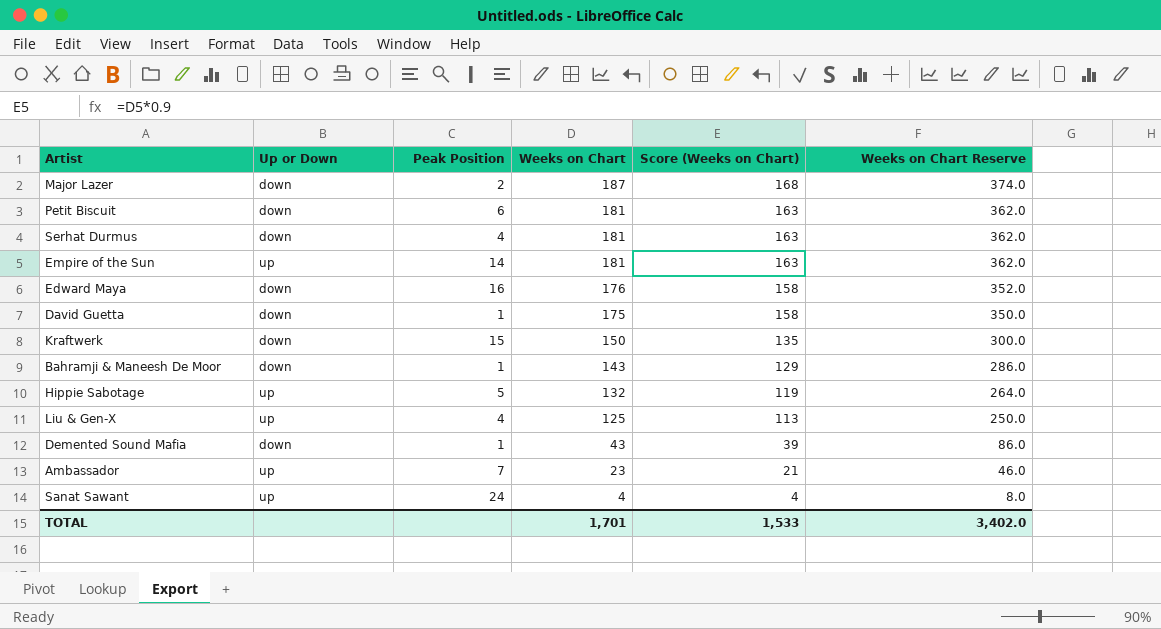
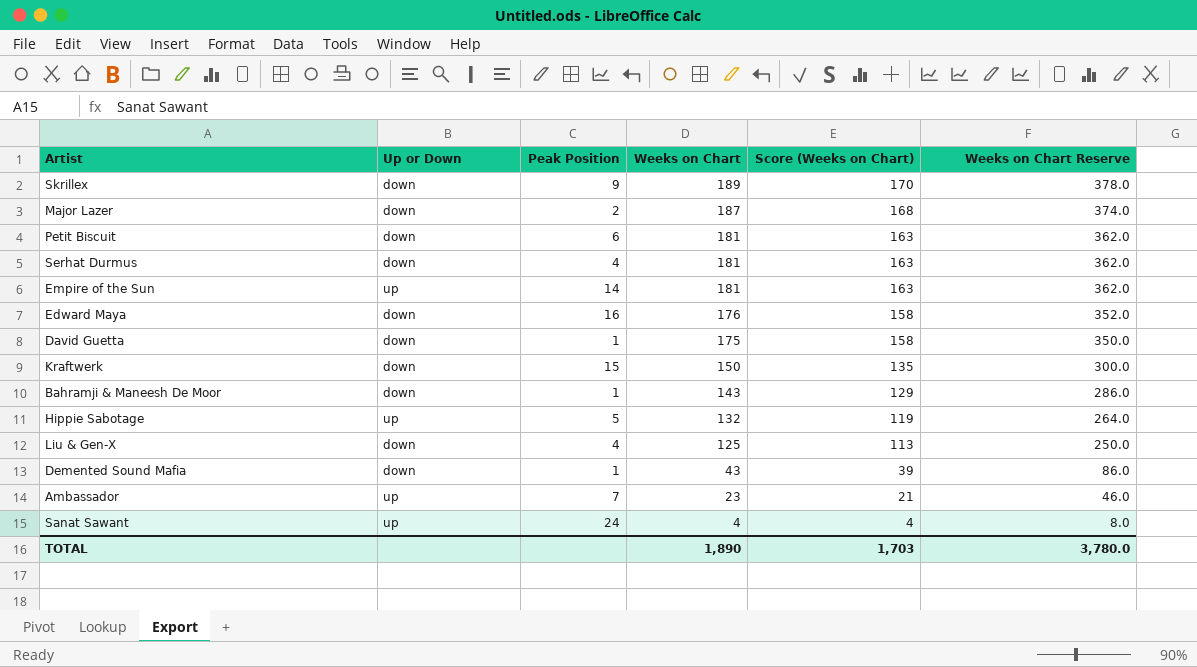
row Skrillex: none -> down | 9 | 189 | 170 | 378.0
Liu & Gen-X | Up or Down: up -> down
TOTAL | Weeks on Chart: 1,701 -> 1,890
TOTAL | Score (Weeks on Chart): 1,533 -> 1,703
TOTAL | Weeks on Chart Reserve: 3,402.0 -> 3,780.0

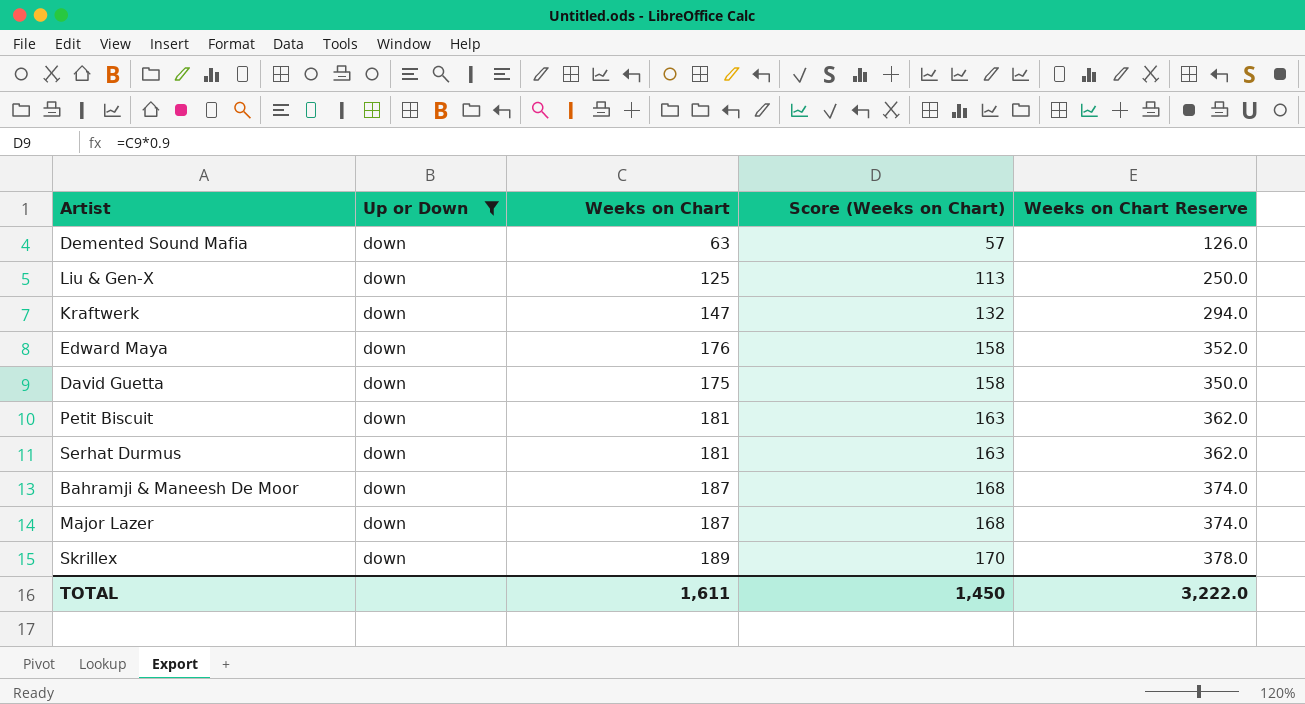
filter: none -> Up or Down = down
row order: Weeks on Chart descending -> Score (Weeks on Chart) ascending
column Peak Position | position: 3 -> none
Demented Sound Mafia | Weeks on Chart: 43 -> 63
Demented Sound Mafia | Score (Weeks on Chart): 39 -> 57
Demented Sound Mafia | Weeks on Chart Reserve: 86.0 -> 126.0
Kraftwerk | Weeks on Chart: 150 -> 147
Kraftwerk | Score (Weeks on Chart): 135 -> 132
Kraftwerk | Weeks on Chart Reserve: 300.0 -> 294.0
Bahramji & Maneesh De Moor | Weeks on Chart: 143 -> 187
Bahramji & Maneesh De Moor | Score (Weeks on Chart): 129 -> 168
Bahramji & Maneesh De Moor | Weeks on Chart Reserve: 286.0 -> 374.0
TOTAL | Weeks on Chart: 1,890 -> 1,611
TOTAL | Score (Weeks on Chart): 1,703 -> 1,450
TOTAL | Weeks on Chart Reserve: 3,780.0 -> 3,222.0

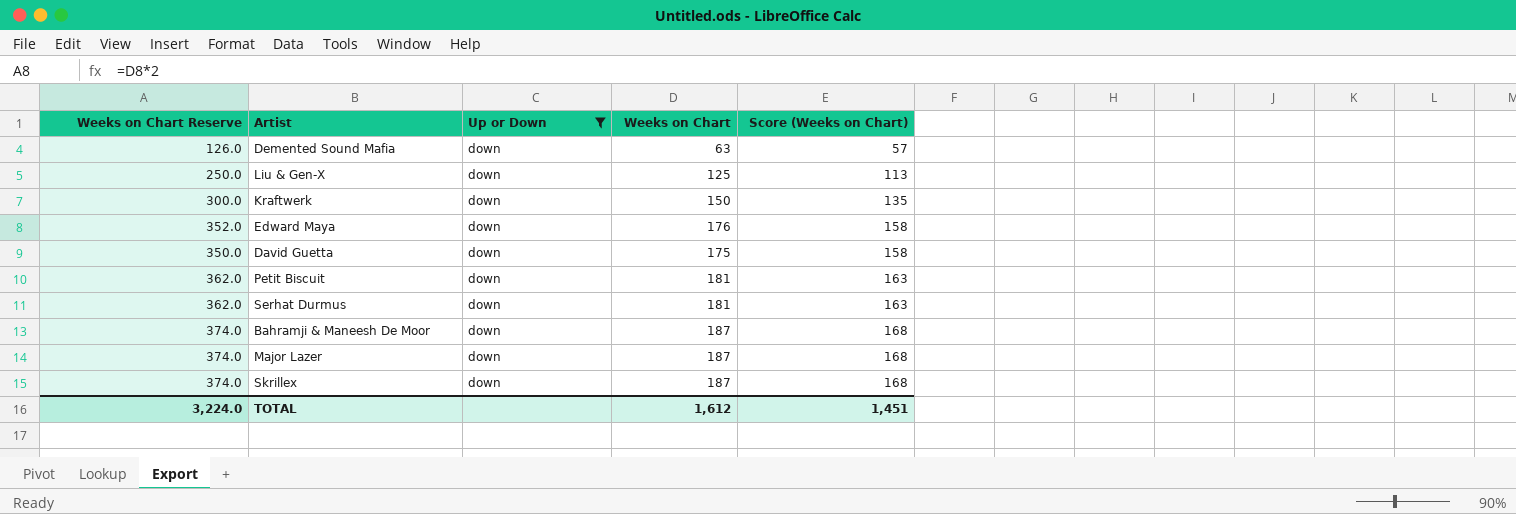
column Weeks on Chart Reserve | position: 5 -> 1
Kraftwerk | Weeks on Chart Reserve: 294.0 -> 300.0
Kraftwerk | Weeks on Chart: 147 -> 150
Kraftwerk | Score (Weeks on Chart): 132 -> 135
Skrillex | Weeks on Chart Reserve: 378.0 -> 374.0
Skrillex | Weeks on Chart: 189 -> 187
Skrillex | Score (Weeks on Chart): 170 -> 168
TOTAL | Weeks on Chart Reserve: 3,222.0 -> 3,224.0
TOTAL | Weeks on Chart: 1,611 -> 1,612
TOTAL | Score (Weeks on Chart): 1,450 -> 1,451

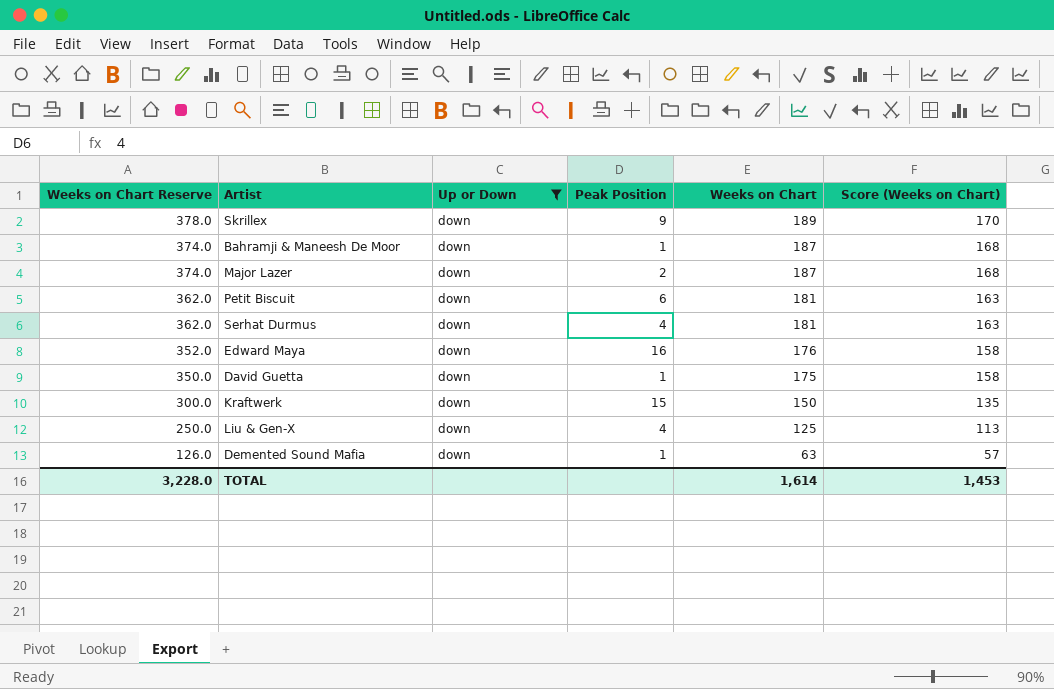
row order: Score (Weeks on Chart) ascending -> Weeks on Chart Reserve descending
column Peak Position | position: none -> 4
Skrillex | Weeks on Chart Reserve: 374.0 -> 378.0
Skrillex | Weeks on Chart: 187 -> 189
Skrillex | Score (Weeks on Chart): 168 -> 170
TOTAL | Weeks on Chart Reserve: 3,224.0 -> 3,228.0
TOTAL | Weeks on Chart: 1,612 -> 1,614
TOTAL | Score (Weeks on Chart): 1,451 -> 1,453

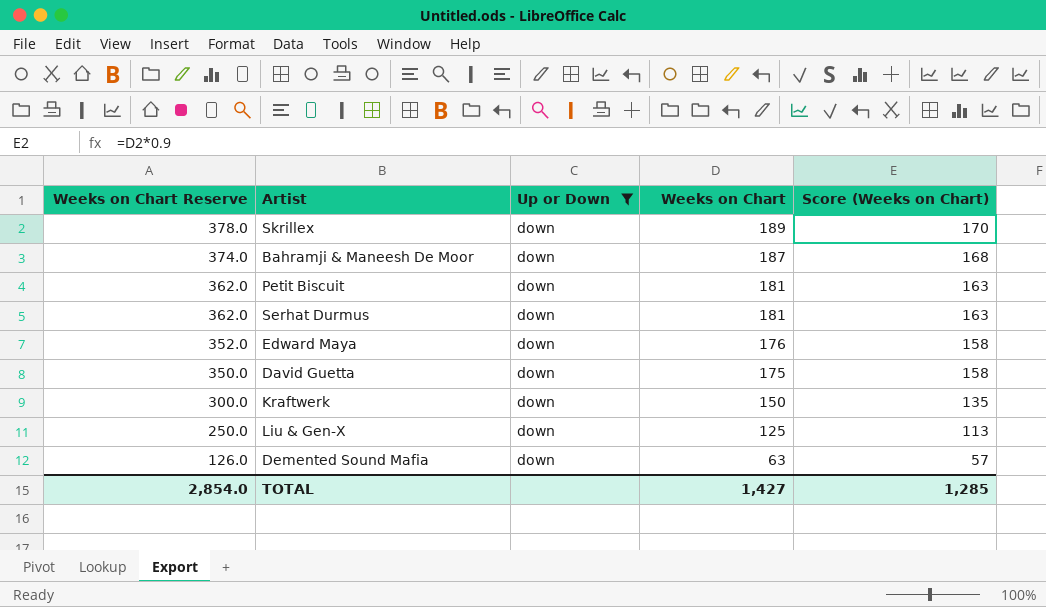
column Peak Position | position: 4 -> none
row Major Lazer: 374.0 | down | 2 | 187 | 168 -> none
TOTAL | Weeks on Chart Reserve: 3,228.0 -> 2,854.0
TOTAL | Weeks on Chart: 1,614 -> 1,427
TOTAL | Score (Weeks on Chart): 1,453 -> 1,285

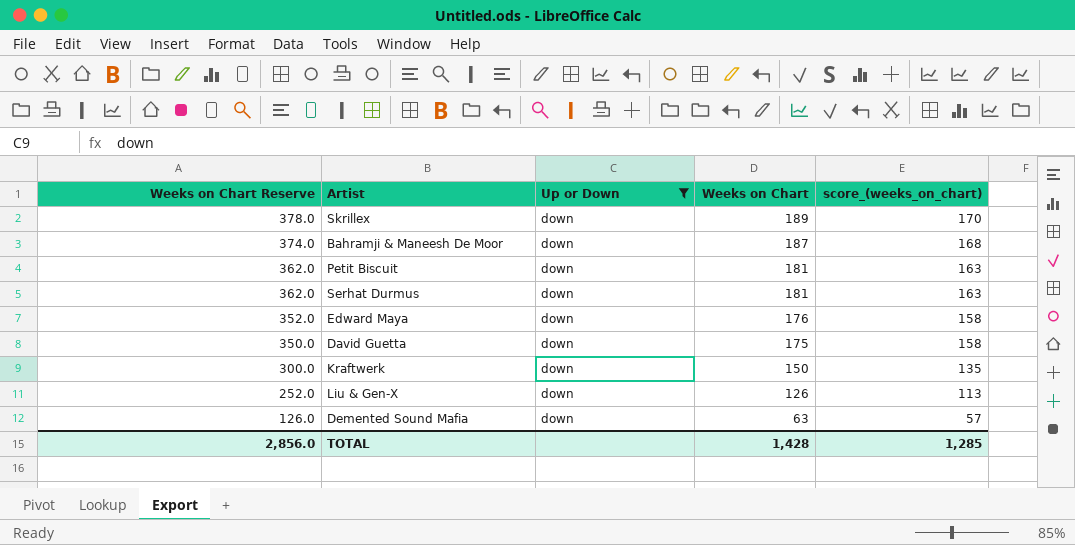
column name: Score (Weeks on Chart) -> score_(weeks_on_chart)
Liu & Gen-X | Weeks on Chart Reserve: 250.0 -> 252.0
Liu & Gen-X | Weeks on Chart: 125 -> 126
TOTAL | Weeks on Chart Reserve: 2,854.0 -> 2,856.0
TOTAL | Weeks on Chart: 1,427 -> 1,428

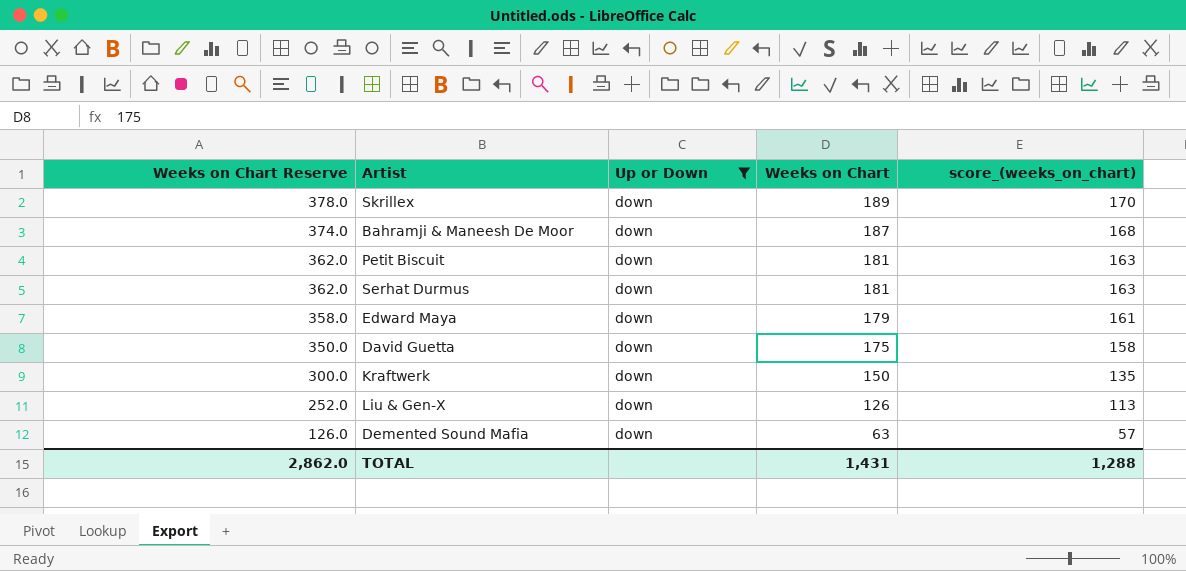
Edward Maya | Weeks on Chart Reserve: 352.0 -> 358.0
Edward Maya | Weeks on Chart: 176 -> 179
Edward Maya | score_(weeks_on_chart): 158 -> 161
TOTAL | Weeks on Chart Reserve: 2,856.0 -> 2,862.0
TOTAL | Weeks on Chart: 1,428 -> 1,431
TOTAL | score_(weeks_on_chart): 1,285 -> 1,288

